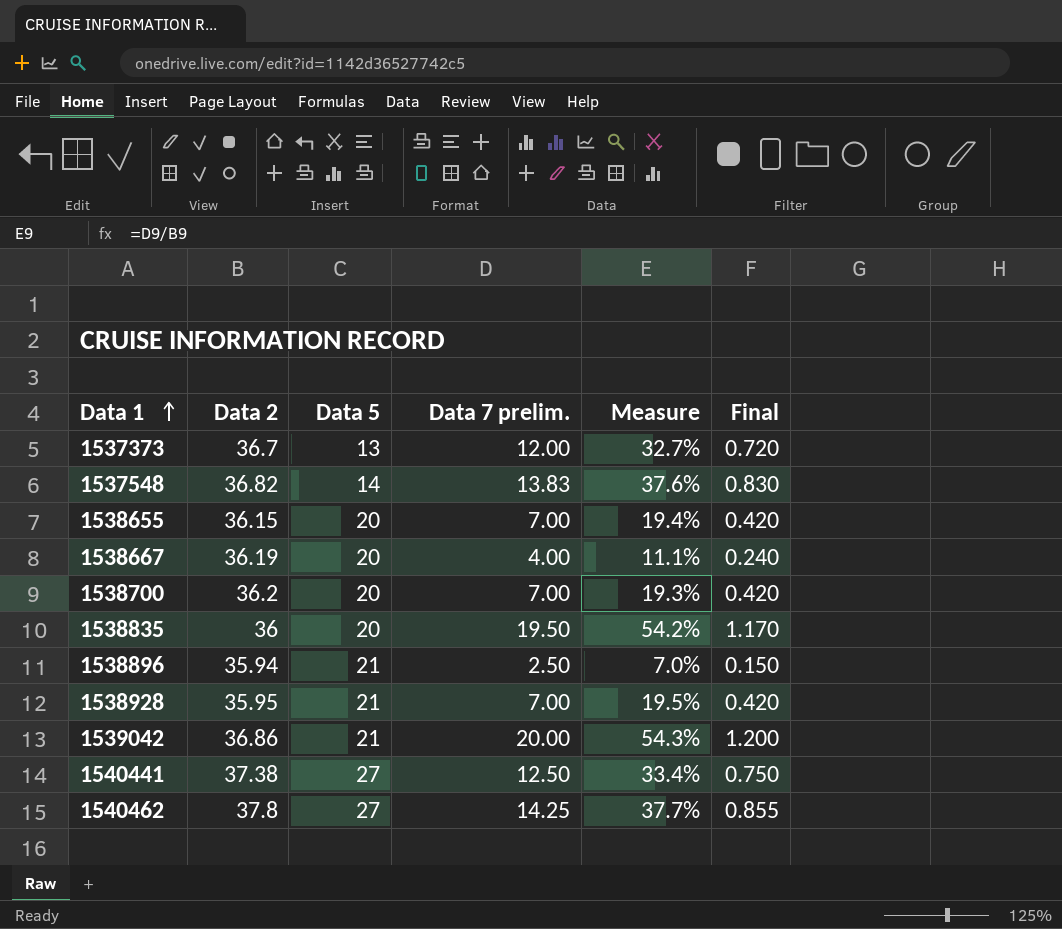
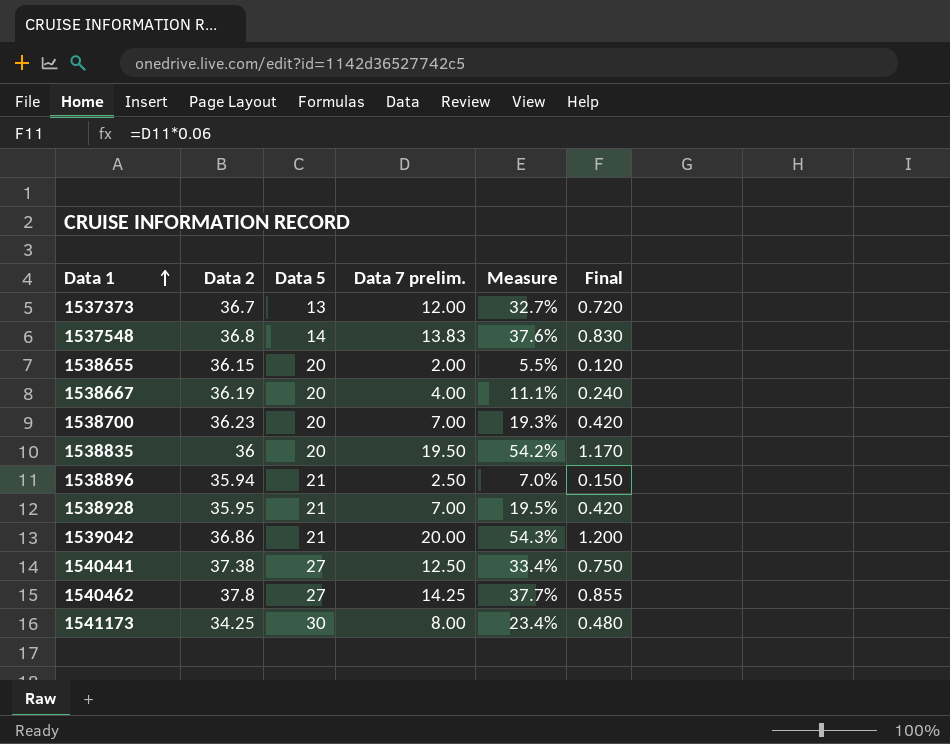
1537548 | Data 2: 36.82 -> 36.8
1538655 | Data 7 prelim.: 7.00 -> 2.00
1538655 | Measure: 19.4% -> 5.5%
1538655 | Final: 0.420 -> 0.120
1538700 | Data 2: 36.2 -> 36.23
row 1541173: none -> 34.25 | 30 | 8.00 | 23.4% | 0.480

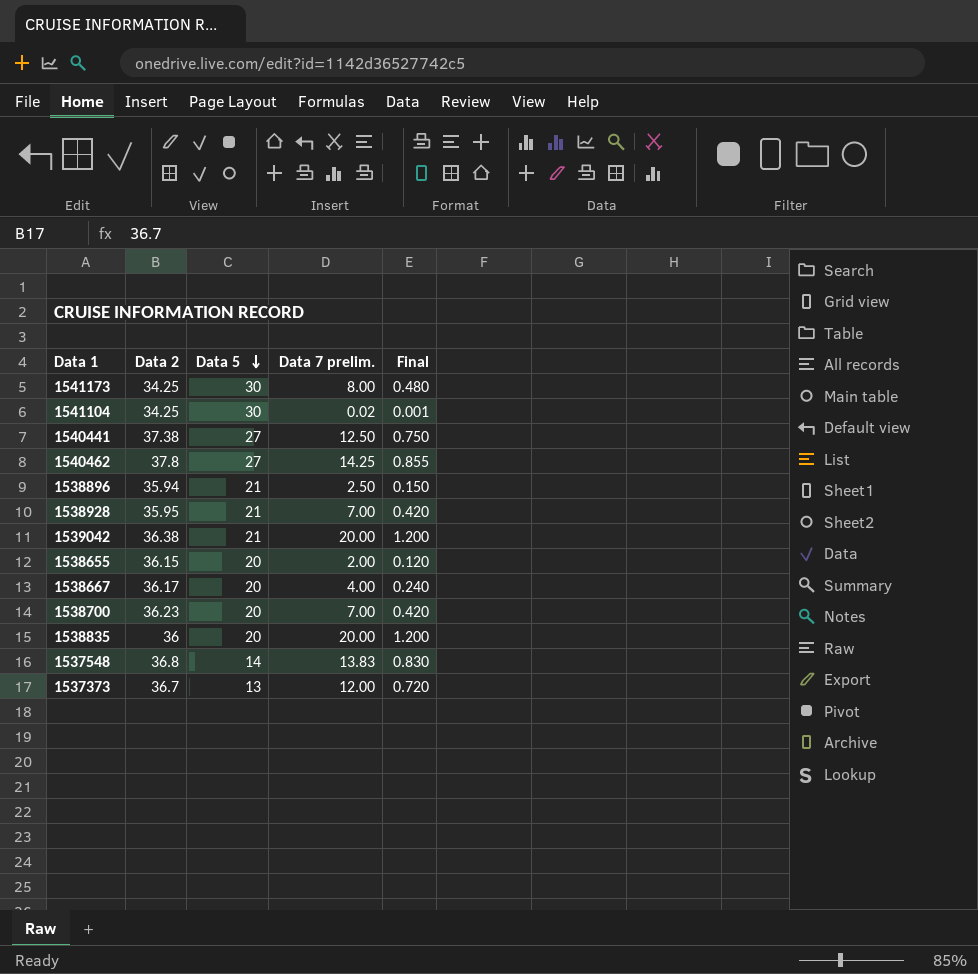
row order: Data 1 ascending -> Data 5 descending
column Measure | formula: [Data 7 prelim.] / [Data 2] -> none
row 1541104: none -> 34.25 | 30 | 0.02 | 0.001
1539042 | Data 2: 36.86 -> 36.38
1538667 | Data 2: 36.19 -> 36.17
1538835 | Data 7 prelim.: 19.50 -> 20.00
1538835 | Final: 1.170 -> 1.200

